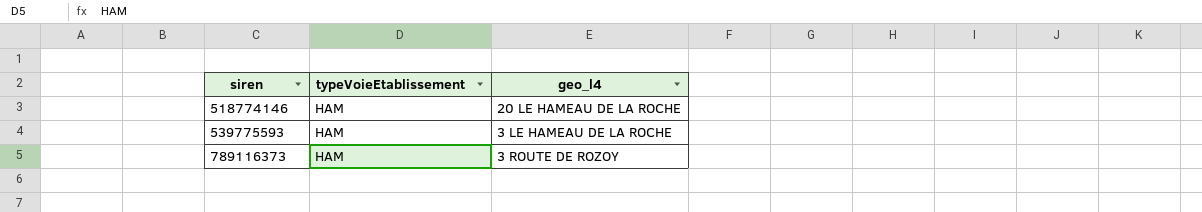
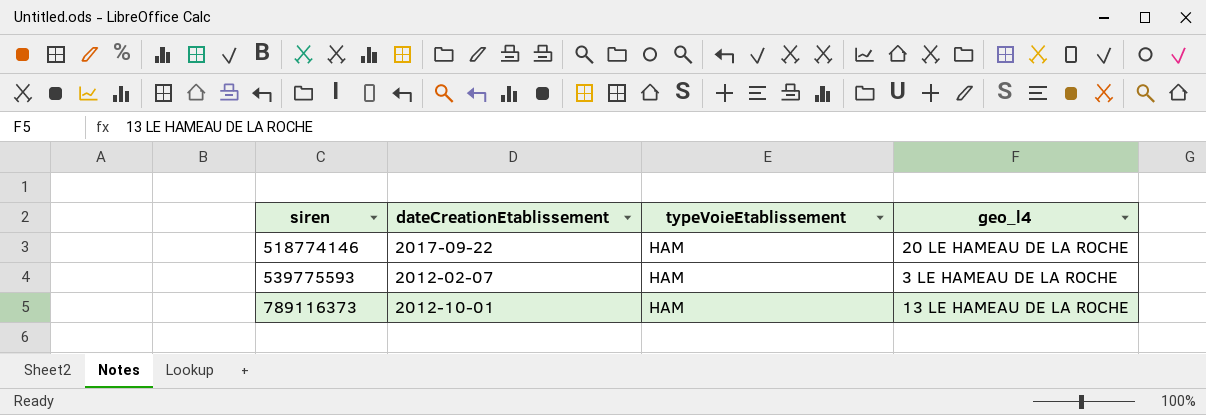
column dateCreationEtablissement | position: none -> 2
789116373 | geo_l4: 3 ROUTE DE ROZOY -> 13 LE HAMEAU DE LA ROCHE

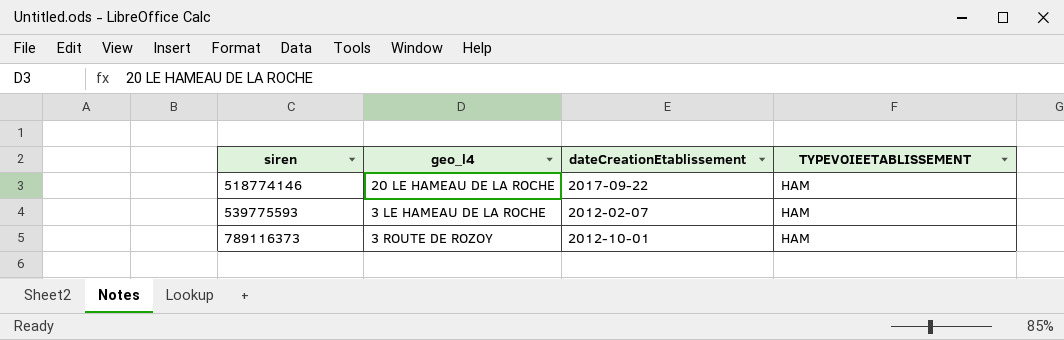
column geo_l4 | position: 4 -> 2
column name: typeVoieEtablissement -> TYPEVOIEETABLISSEMENT
789116373 | geo_l4: 13 LE HAMEAU DE LA ROCHE -> 3 ROUTE DE ROZOY

